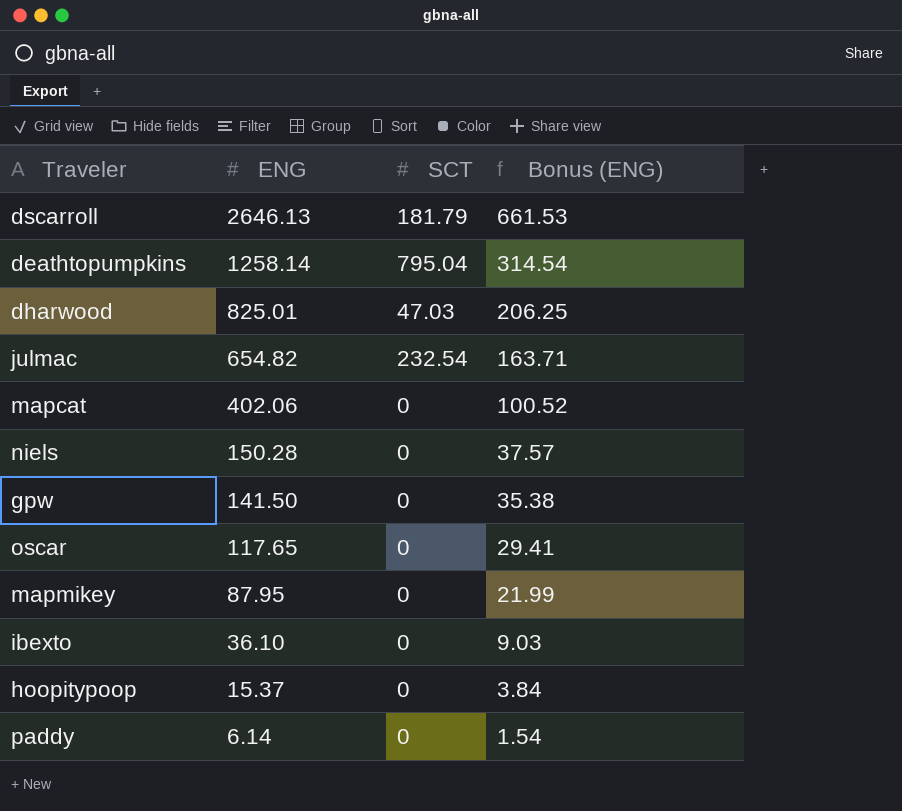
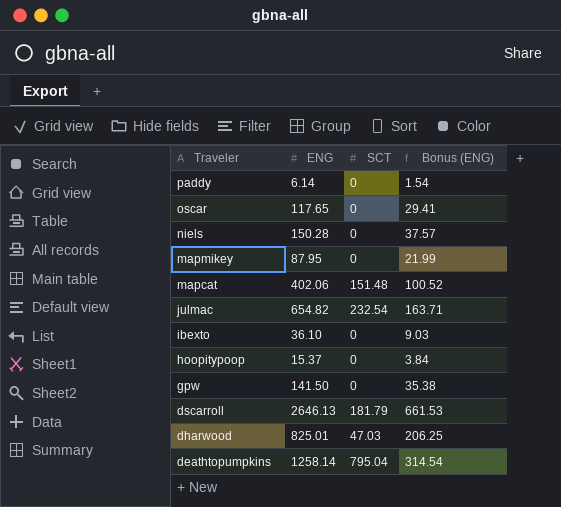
row order: ENG descending -> Traveler descending
mapcat | SCT: 0 -> 151.48

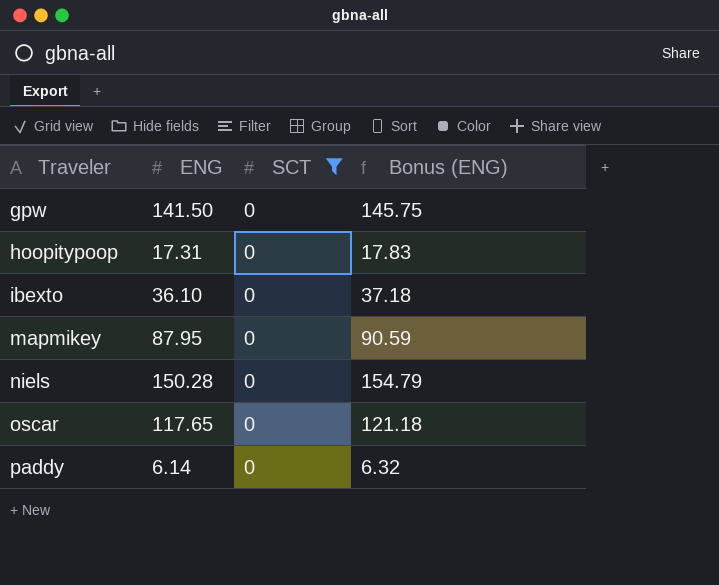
filter: none -> SCT = 0
row order: Traveler descending -> Traveler ascending
column Bonus (ENG) | formula: [ENG] * 0.25 -> [ENG] * 1.03
hoopitypoop | ENG: 15.37 -> 17.31

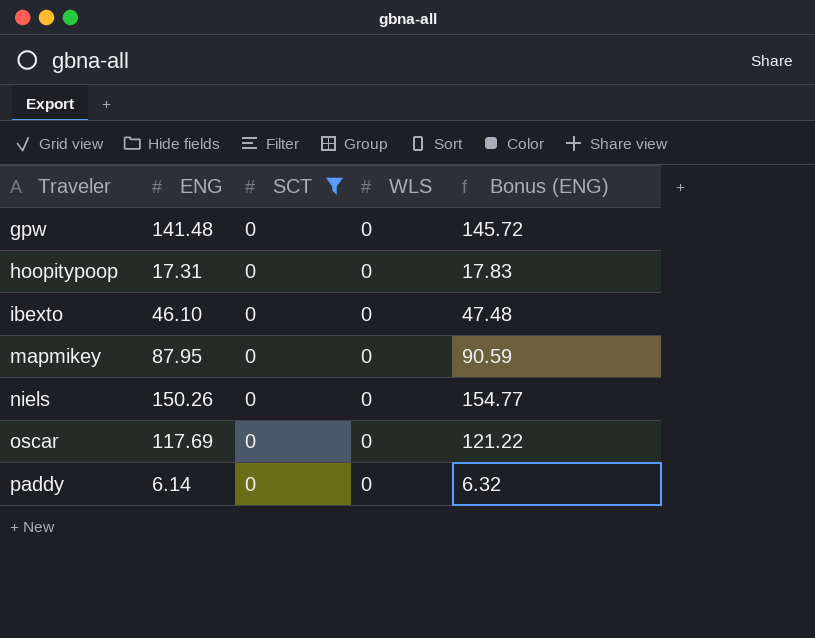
column WLS | position: none -> 4
gpw | ENG: 141.50 -> 141.48
gpw | Bonus (ENG): 145.75 -> 145.72
ibexto | ENG: 36.10 -> 46.10
ibexto | Bonus (ENG): 37.18 -> 47.48
niels | ENG: 150.28 -> 150.26
niels | Bonus (ENG): 154.79 -> 154.77
oscar | ENG: 117.65 -> 117.69
oscar | Bonus (ENG): 121.18 -> 121.22

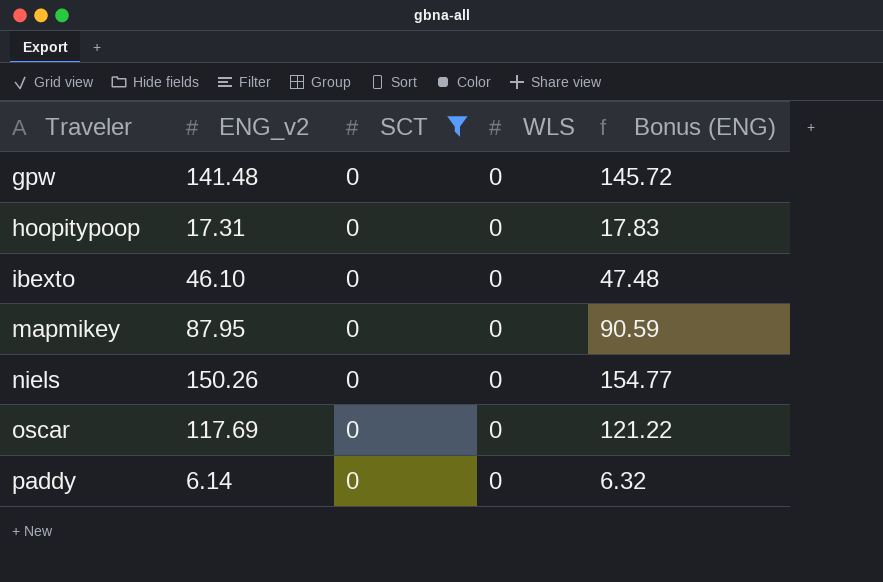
column name: ENG -> ENG_v2

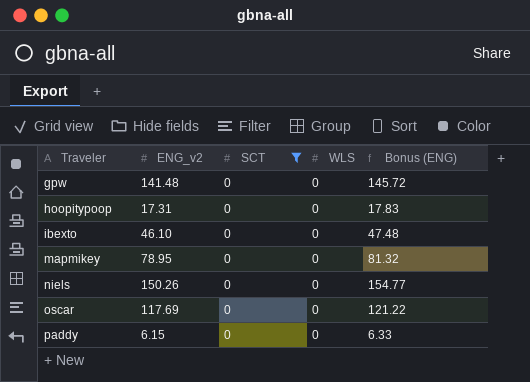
mapmikey | ENG_v2: 87.95 -> 78.95
mapmikey | Bonus (ENG): 90.59 -> 81.32
paddy | ENG_v2: 6.14 -> 6.15
paddy | Bonus (ENG): 6.32 -> 6.33

